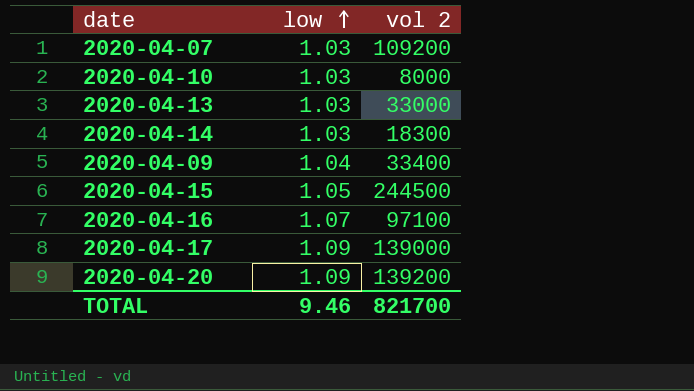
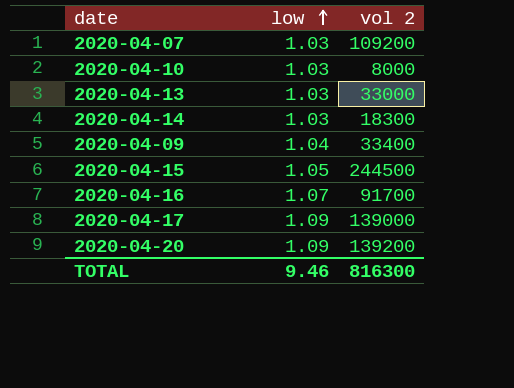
2020-04-16 | vol 2: 97100 -> 91700
TOTAL | vol 2: 821700 -> 816300

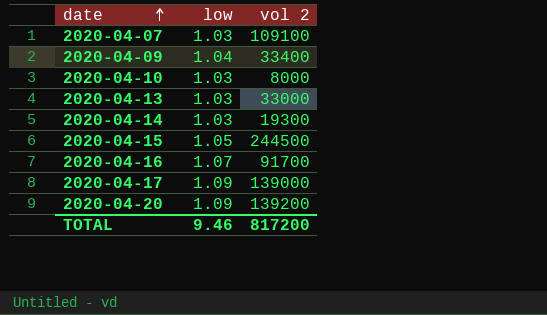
row order: low ascending -> date ascending
2020-04-07 | vol 2: 109200 -> 109100
2020-04-14 | vol 2: 18300 -> 19300
TOTAL | vol 2: 816300 -> 817200

